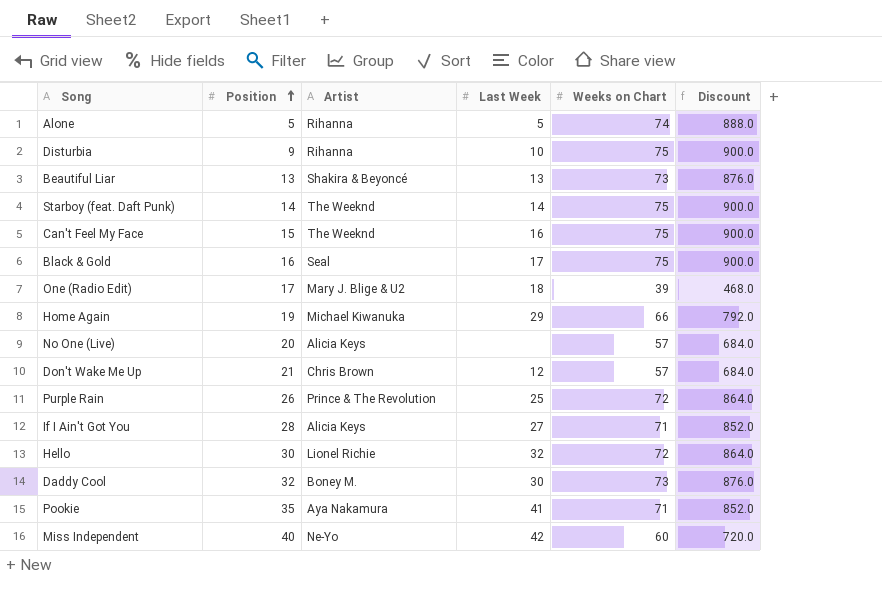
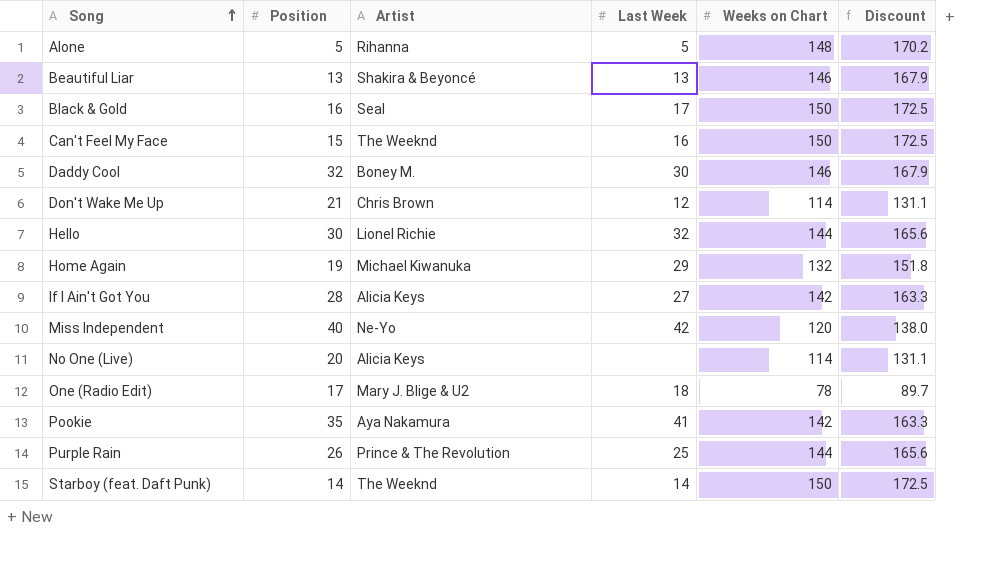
row order: Position ascending -> Song ascending
column Discount | formula: [Weeks on Chart] * 12 -> [Weeks on Chart] * 1.15
row Disturbia: 9 | Rihanna | 10 | 75 | 900.0 -> none
Alone | Weeks on Chart: 74 -> 148
Beautiful Liar | Weeks on Chart: 73 -> 146
Black & Gold | Weeks on Chart: 75 -> 150
Can't Feel My Face | Weeks on Chart: 75 -> 150
Daddy Cool | Weeks on Chart: 73 -> 146
Don't Wake Me Up | Weeks on Chart: 57 -> 114
Hello | Weeks on Chart: 72 -> 144
Home Again | Weeks on Chart: 66 -> 132
If I Ain't Got You | Weeks on Chart: 71 -> 142
Miss Independent | Weeks on Chart: 60 -> 120
No One (Live) | Weeks on Chart: 57 -> 114
One (Radio Edit) | Weeks on Chart: 39 -> 78
Pookie | Weeks on Chart: 71 -> 142
Purple Rain | Weeks on Chart: 72 -> 144
Starboy (feat. Daft Punk) | Weeks on Chart: 75 -> 150

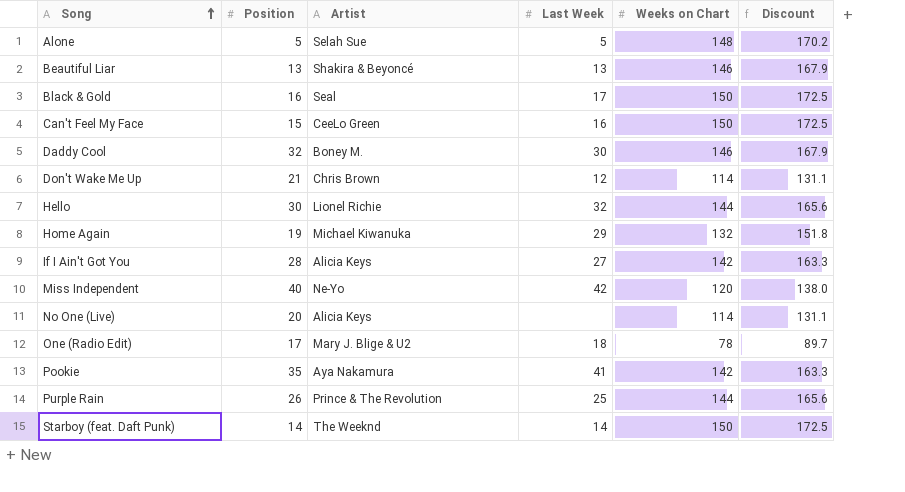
Alone | Artist: Rihanna -> Selah Sue
Can't Feel My Face | Artist: The Weeknd -> CeeLo Green

